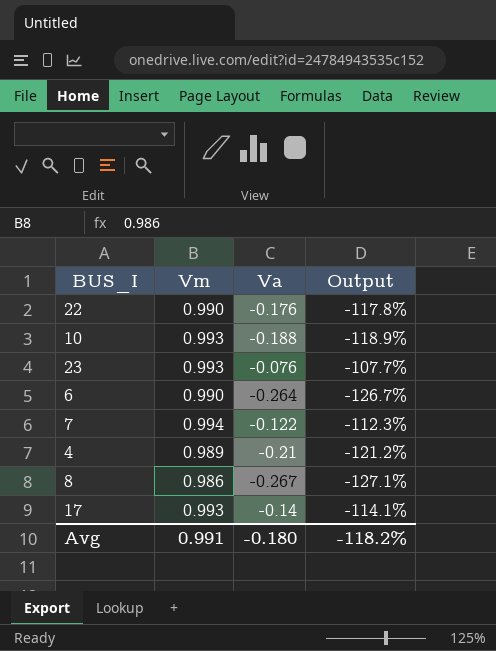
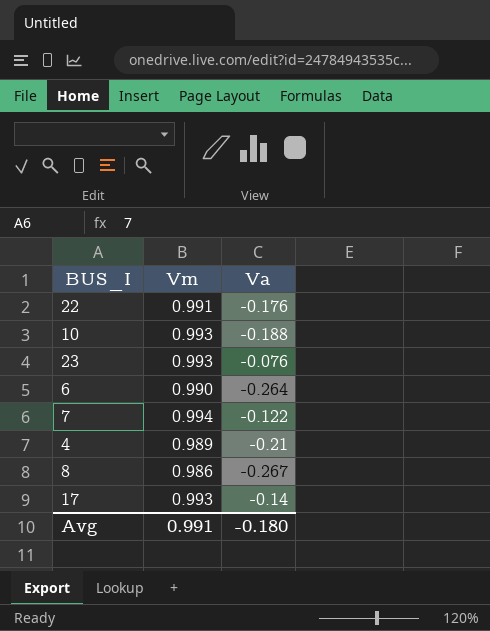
column Output | formula: ([Va] - [Vm]) / [Vm] -> none
22 | Vm: 0.990 -> 0.991

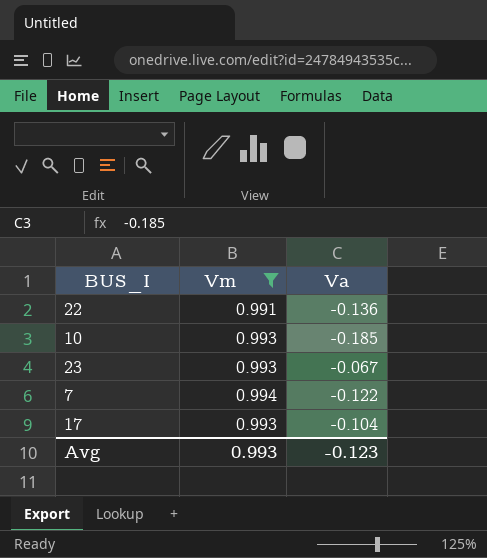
filter: none -> Vm >= 0.991
22 | Va: -0.176 -> -0.136
10 | Va: -0.188 -> -0.185
23 | Va: -0.076 -> -0.067
17 | Va: -0.14 -> -0.104
Avg | Vm: 0.991 -> 0.993
Avg | Va: -0.180 -> -0.123

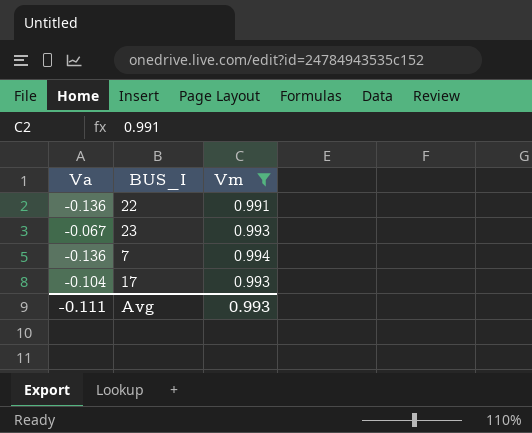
column Va | position: 3 -> 1
row 10: 0.993 | -0.185 -> none
7 | Va: -0.122 -> -0.136
Avg | Va: -0.123 -> -0.111

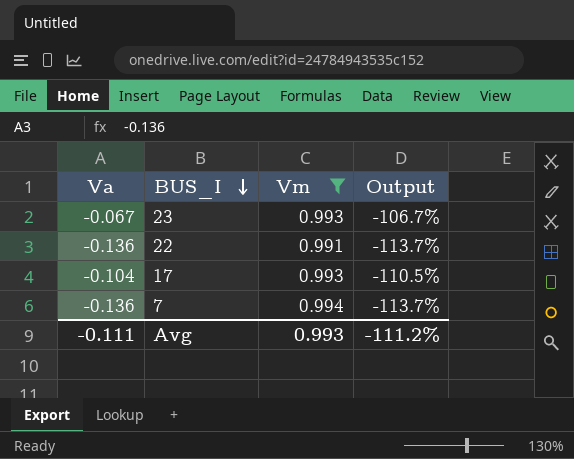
row order: none -> BUS_I descending
column Output | formula: none -> ([Va] - [Vm]) / [Vm]

